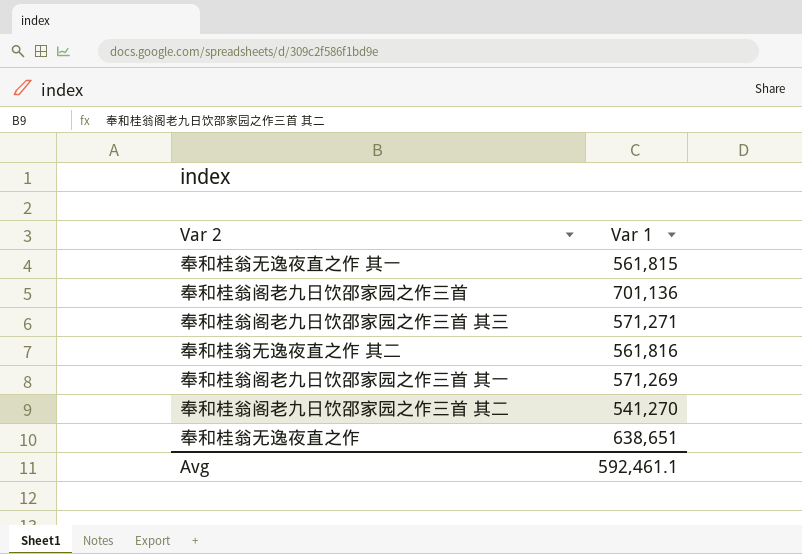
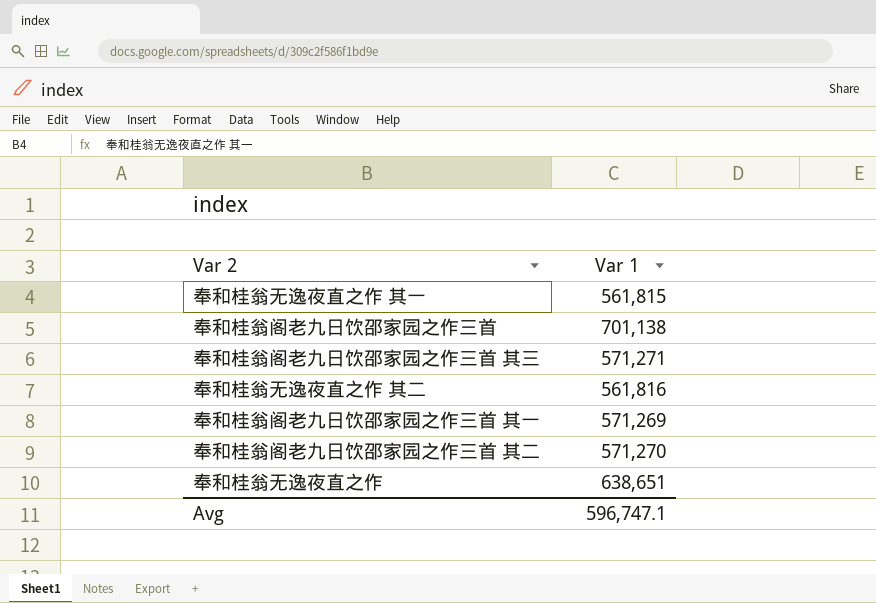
奉和桂翁阁老九日饮邵家园之作三首 | Var 1: 701,136 -> 701,138
奉和桂翁阁老九日饮邵家园之作三首 其二 | Var 1: 541,270 -> 571,270
Avg | Var 1: 592,461.1 -> 596,747.1

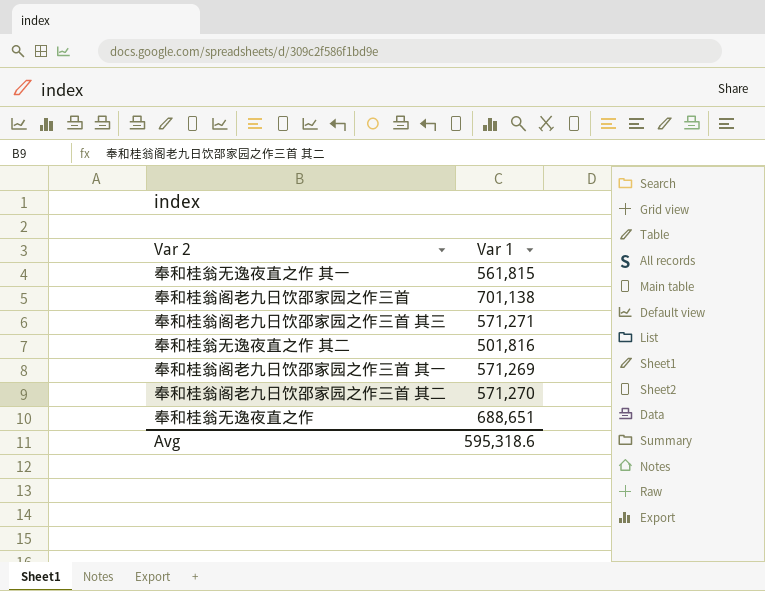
奉和桂翁无逸夜直之作 其二 | Var 1: 561,816 -> 501,816
奉和桂翁无逸夜直之作 | Var 1: 638,651 -> 688,651
Avg | Var 1: 596,747.1 -> 595,318.6

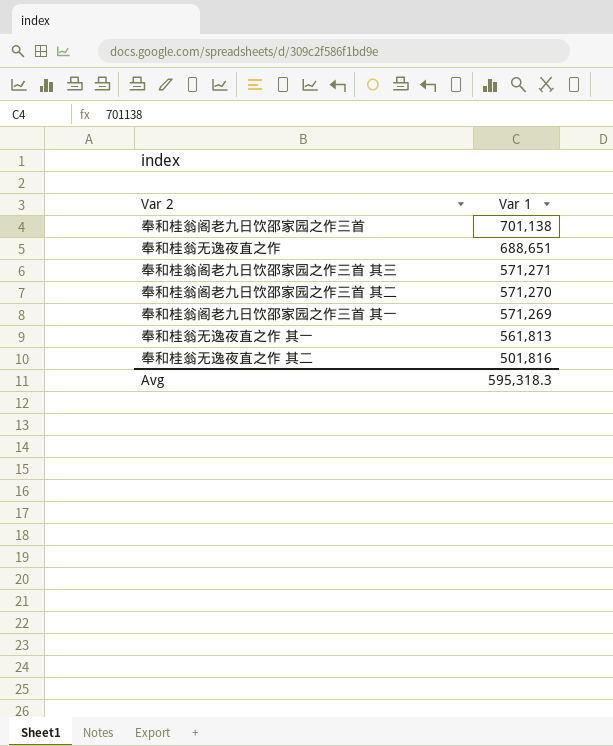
row order: none -> Var 1 descending
奉和桂翁无逸夜直之作 其一 | Var 1: 561,815 -> 561,813
Avg | Var 1: 595,318.6 -> 595,318.3

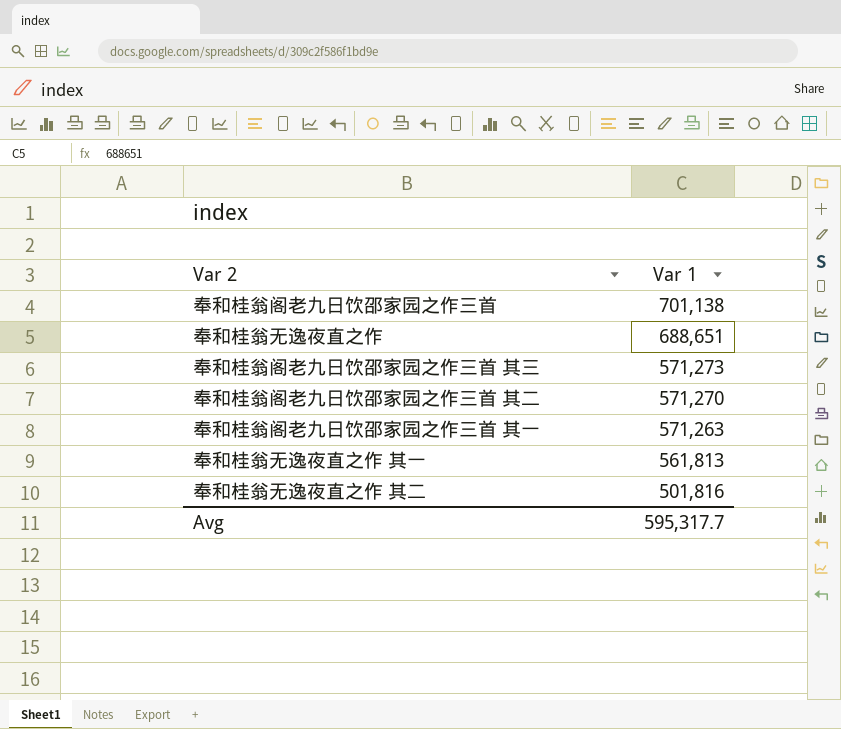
奉和桂翁阁老九日饮邵家园之作三首 其三 | Var 1: 571,271 -> 571,273
奉和桂翁阁老九日饮邵家园之作三首 其一 | Var 1: 571,269 -> 571,263
Avg | Var 1: 595,318.3 -> 595,317.7

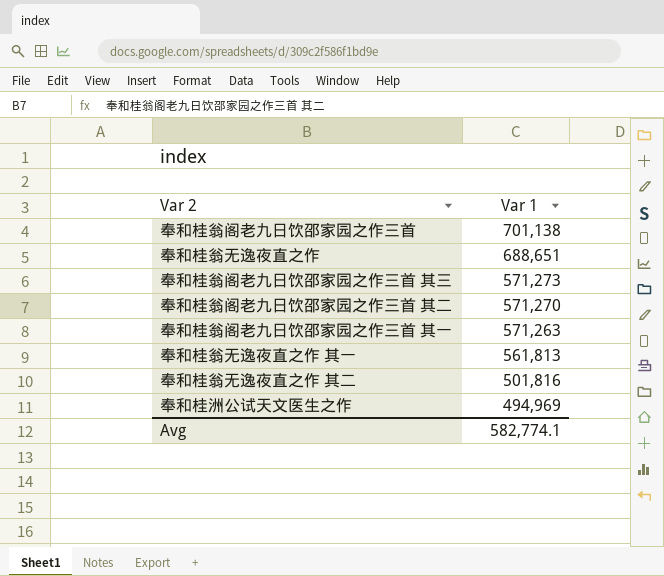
row 奉和桂洲公试天文医生之作: none -> 494,969
Avg | Var 1: 595,317.7 -> 582,774.1

